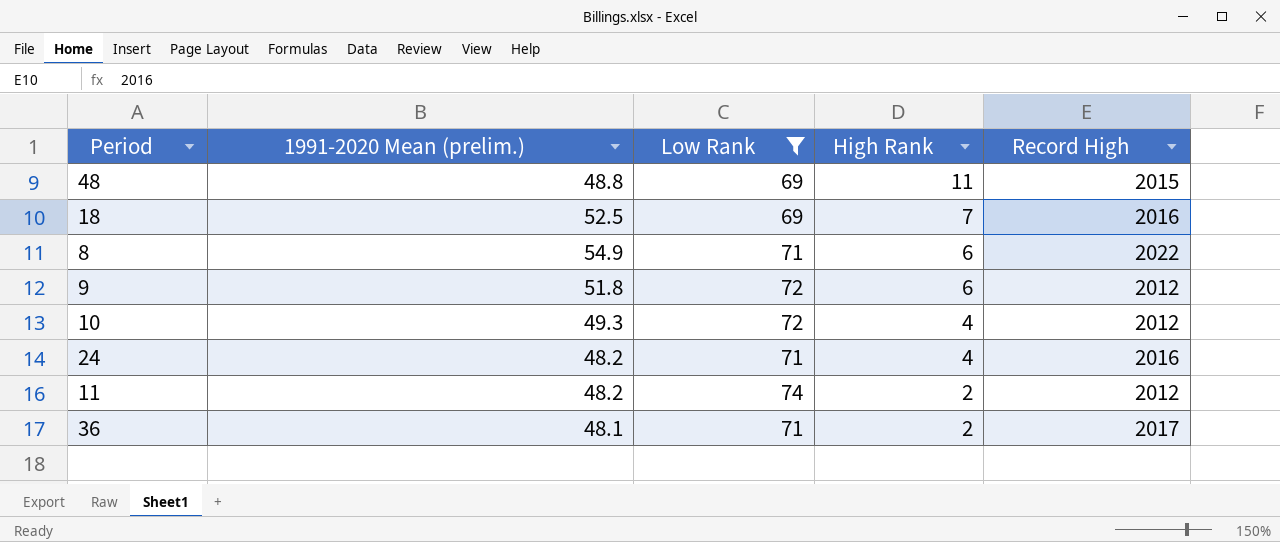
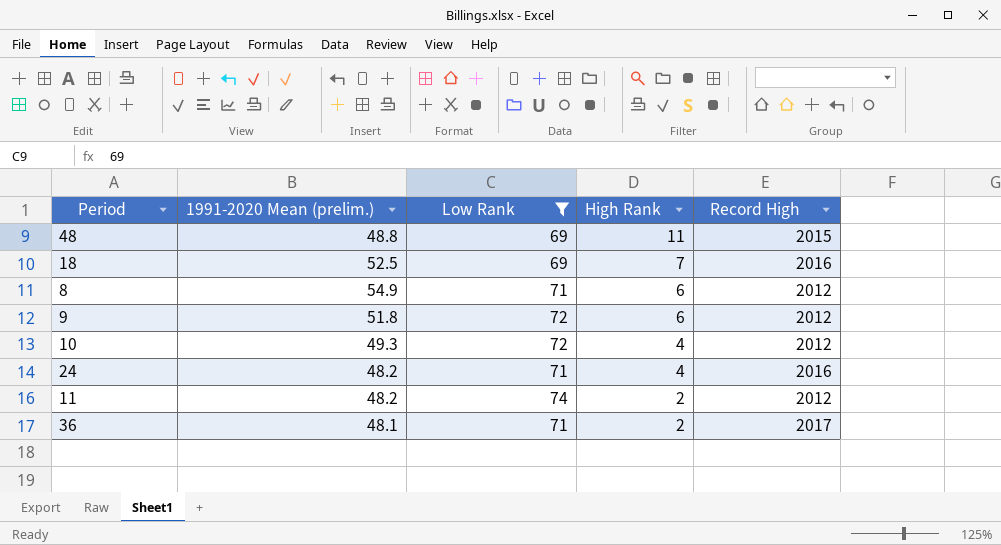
8 | Record High: 2022 -> 2012

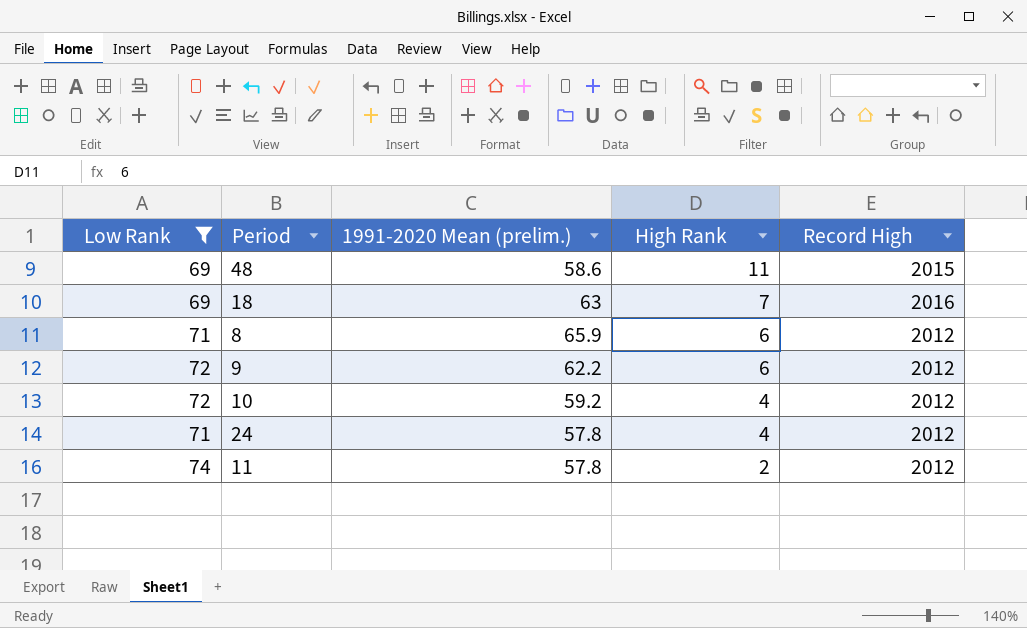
column Low Rank | position: 3 -> 1
row 36: 48.1 | 71 | 2 | 2017 -> none
48 | 1991-2020 Mean (prelim.): 48.8 -> 58.6
18 | 1991-2020 Mean (prelim.): 52.5 -> 63
8 | 1991-2020 Mean (prelim.): 54.9 -> 65.9
9 | 1991-2020 Mean (prelim.): 51.8 -> 62.2
10 | 1991-2020 Mean (prelim.): 49.3 -> 59.2
24 | 1991-2020 Mean (prelim.): 48.2 -> 57.8
24 | Record High: 2016 -> 2012
11 | 1991-2020 Mean (prelim.): 48.2 -> 57.8

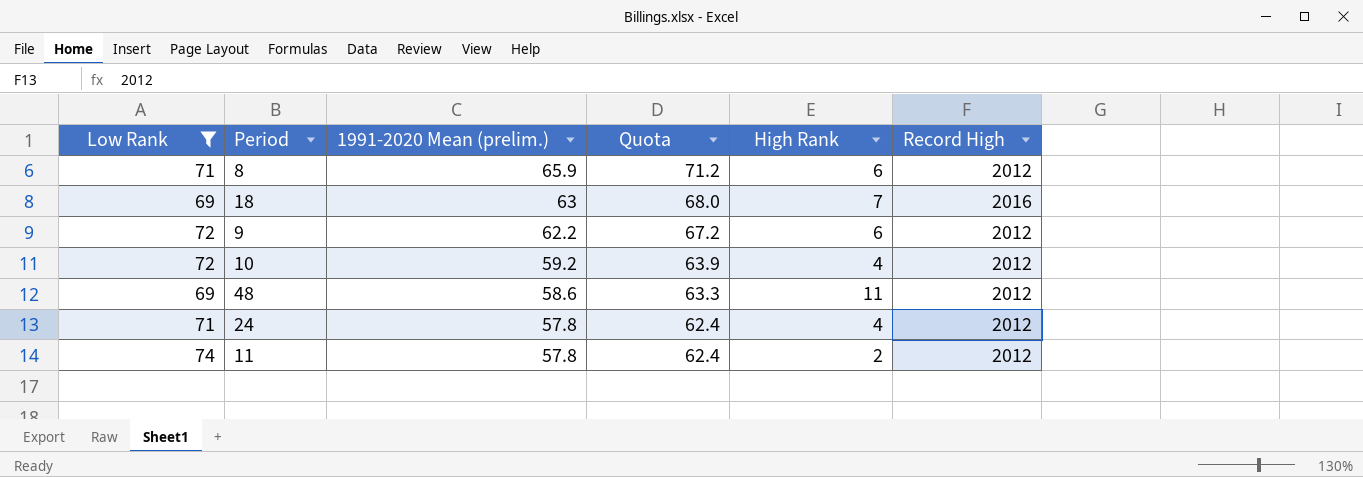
row order: High Rank descending -> 1991-2020 Mean (prelim.) descending
column Quota | formula: none -> [1991-2020 Mean (prelim.)] * 1.08
48 | Record High: 2015 -> 2012

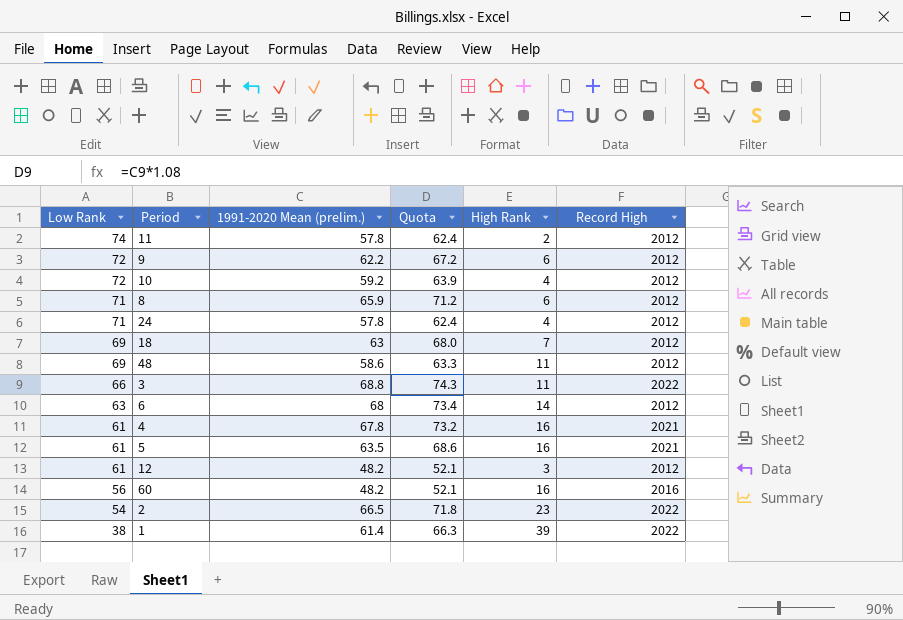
filter: Low Rank >= 69 -> none
row order: 1991-2020 Mean (prelim.) descending -> Low Rank descending
18 | Record High: 2016 -> 2012

